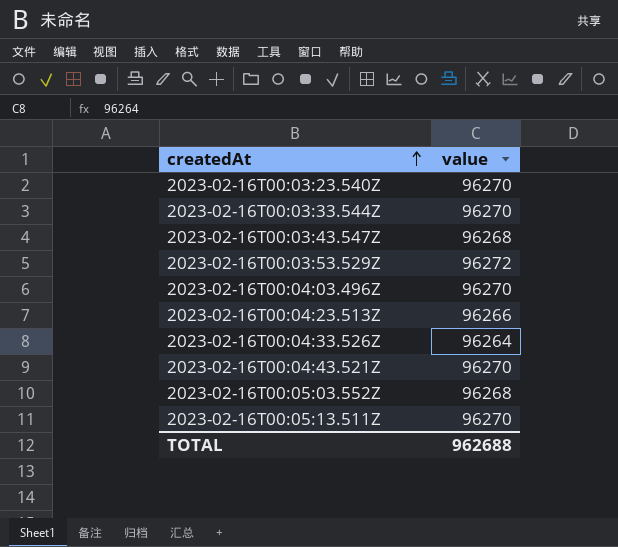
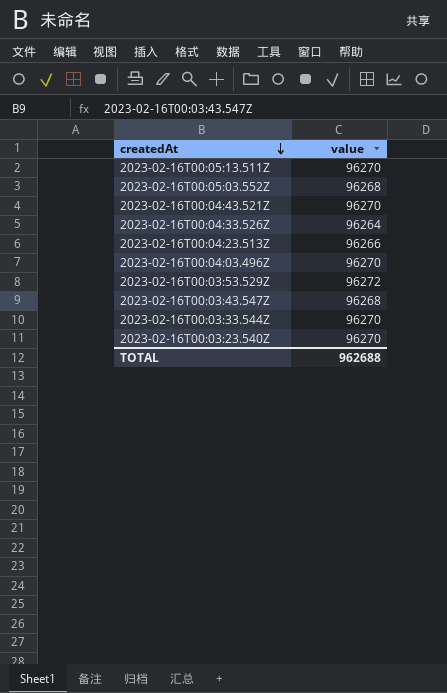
row order: createdAt ascending -> createdAt descending

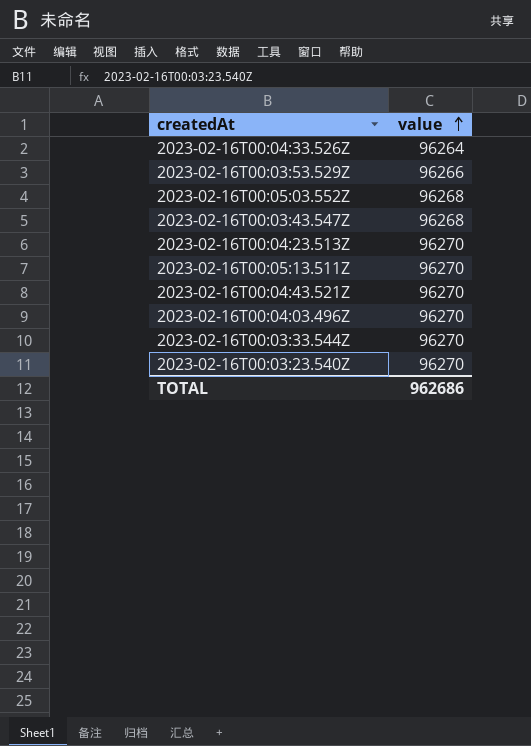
row order: createdAt descending -> value ascending
2023-02-16T00:03:53.529Z | value: 96272 -> 96266
2023-02-16T00:04:23.513Z | value: 96266 -> 96270
TOTAL | value: 962688 -> 962686

